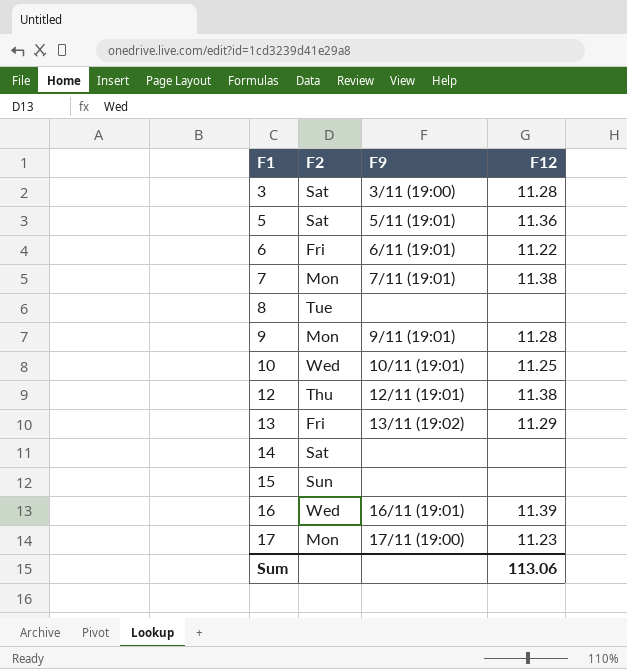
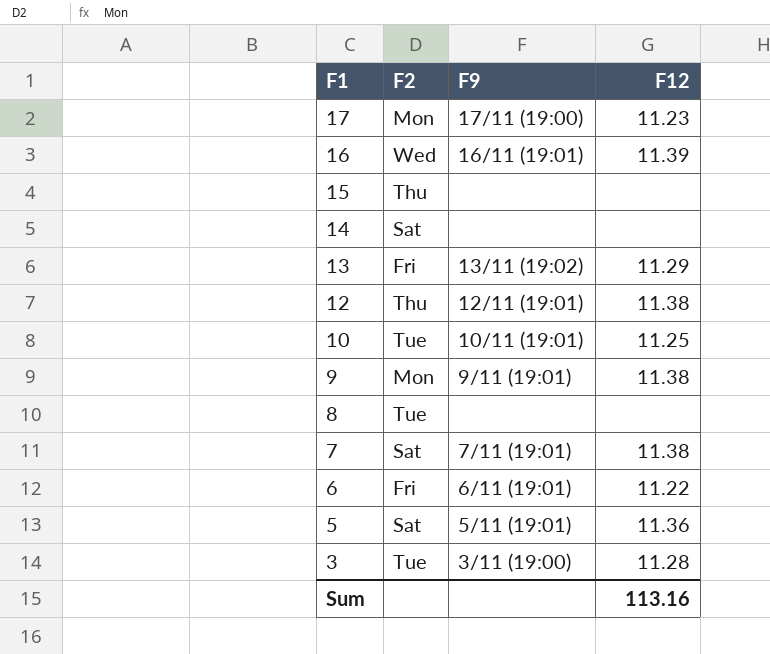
row order: F1 ascending -> F1 descending
15 | F2: Sun -> Thu
10 | F2: Wed -> Tue
9 | F12: 11.28 -> 11.38
7 | F2: Mon -> Sat
3 | F2: Sat -> Tue
Sum | F12: 113.06 -> 113.16

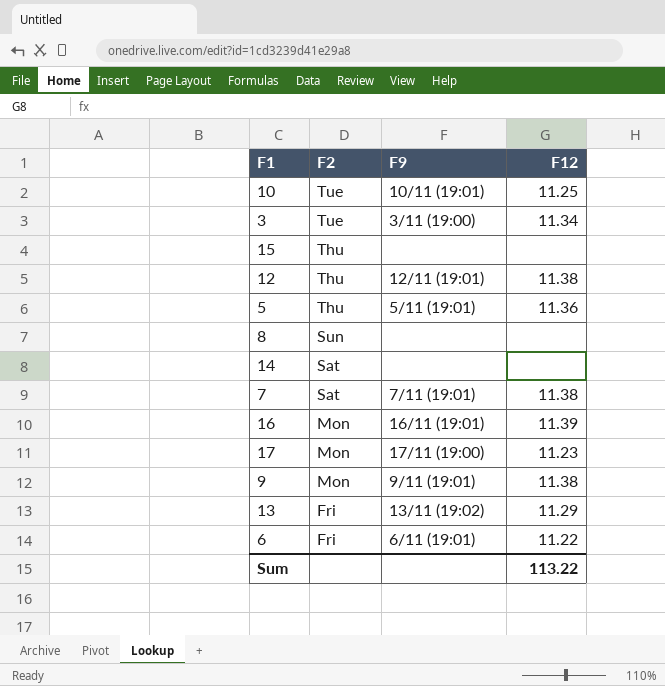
row order: F1 descending -> F2 descending
3 | F12: 11.28 -> 11.34
5 | F2: Sat -> Thu
8 | F2: Tue -> Sun
16 | F2: Wed -> Mon
Sum | F12: 113.16 -> 113.22

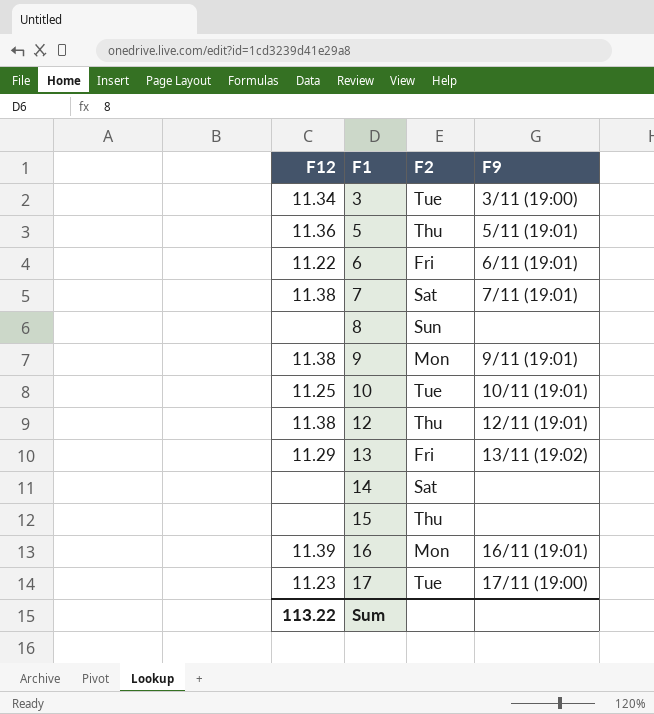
row order: F2 descending -> F1 ascending
column F12 | position: 4 -> 1
17 | F2: Mon -> Tue

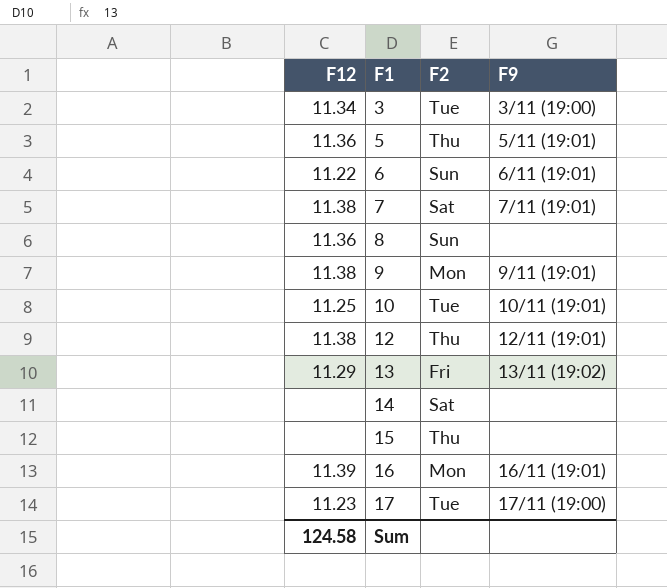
6 | F2: Fri -> Sun
8 | F12: none -> 11.36
Sum | F12: 113.22 -> 124.58

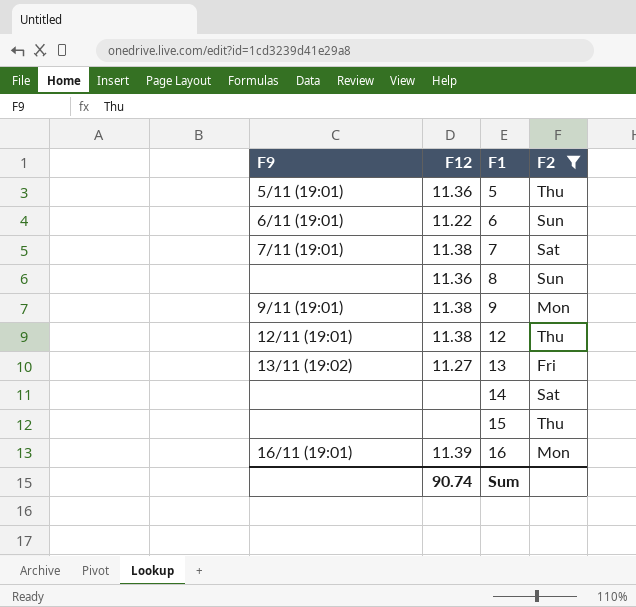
filter: none -> F2 != Tue
column F9 | position: 4 -> 1
13 | F12: 11.29 -> 11.27
Sum | F12: 124.58 -> 90.74

